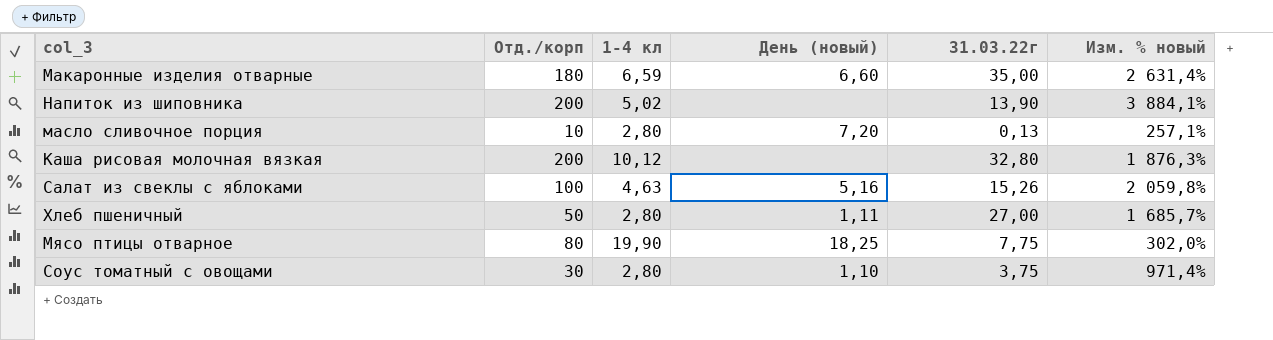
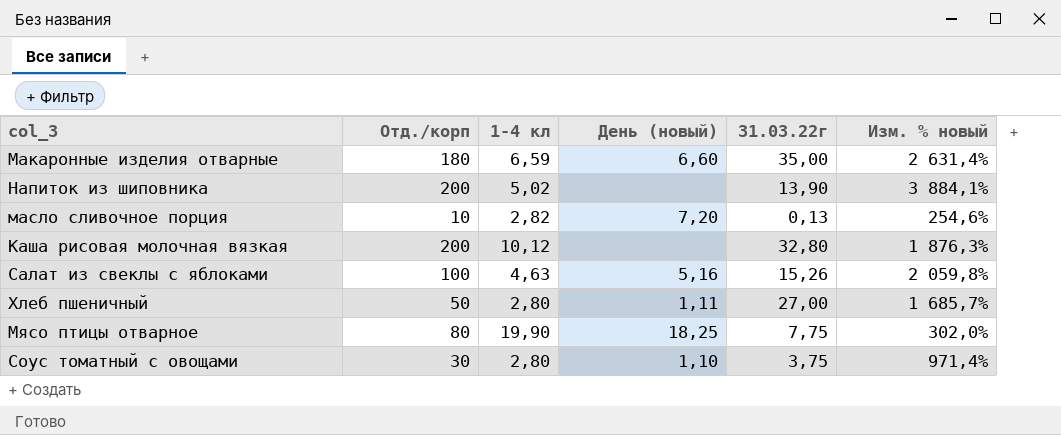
масло сливочное порция | 1-4 кл: 2,80 -> 2,82
масло сливочное порция | Изм. % новый: 257,1% -> 254,6%

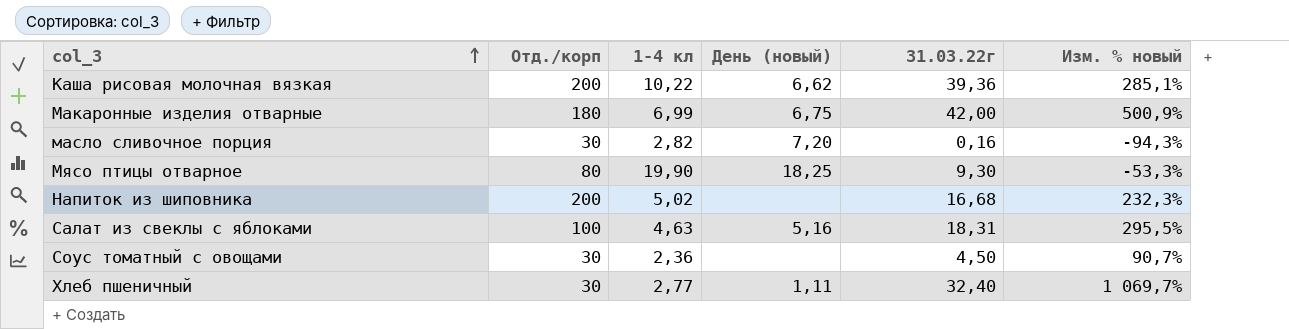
row order: none -> col_3 ascending
column Изм. % новый | formula: ([Отд./корп] - [1-4 кл]) / [1-4 кл] -> ([31.03.22г] - [1-4 кл]) / [1-4 кл]
Каша рисовая молочная вязкая | 1-4 кл: 10,12 -> 10,22
Каша рисовая молочная вязкая | День (новый): none -> 6,62
Каша рисовая молочная вязкая | 31.03.22г: 32,80 -> 39,36
Макаронные изделия отварные | 1-4 кл: 6,59 -> 6,99
Макаронные изделия отварные | День (новый): 6,60 -> 6,75
Макаронные изделия отварные | 31.03.22г: 35,00 -> 42,00
масло сливочное порция | Отд./корп: 10 -> 30
масло сливочное порция | 31.03.22г: 0,13 -> 0,16
Мясо птицы отварное | 31.03.22г: 7,75 -> 9,30
Напиток из шиповника | 31.03.22г: 13,90 -> 16,68
Салат из свеклы с яблоками | 31.03.22г: 15,26 -> 18,31
Соус томатный с овощами | 1-4 кл: 2,80 -> 2,36
Соус томатный с овощами | День (новый): 1,10 -> none
Соус томатный с овощами | 31.03.22г: 3,75 -> 4,50
Хлеб пшеничный | Отд./корп: 50 -> 30
Хлеб пшеничный | 1-4 кл: 2,80 -> 2,77
Хлеб пшеничный | 31.03.22г: 27,00 -> 32,40

